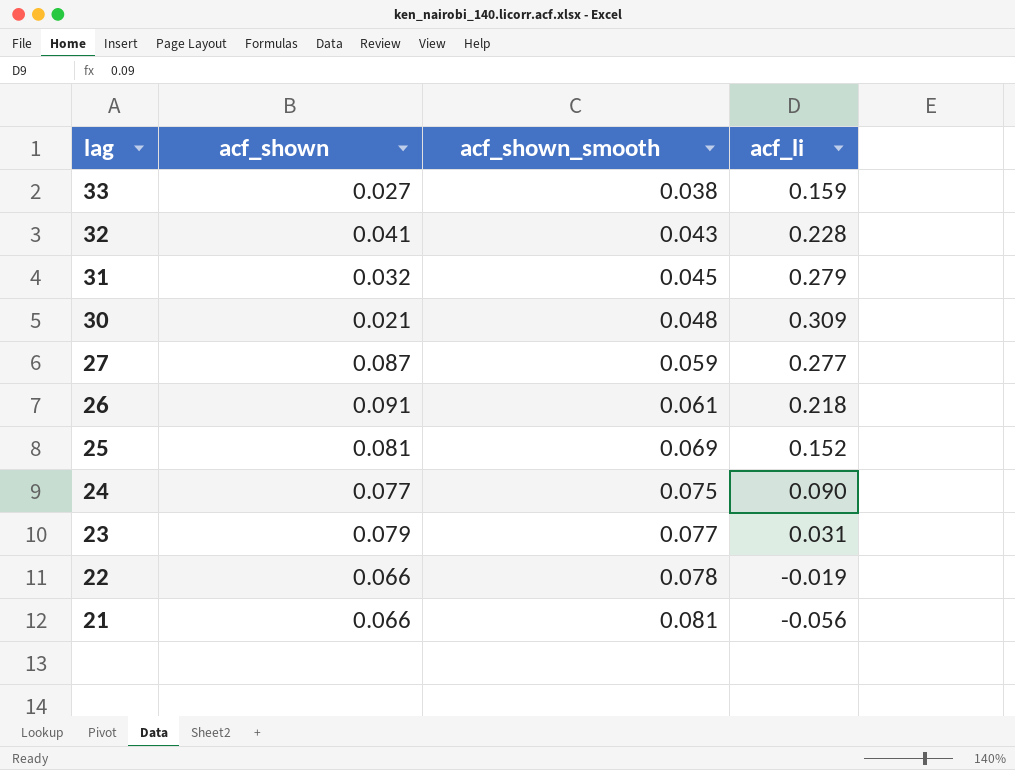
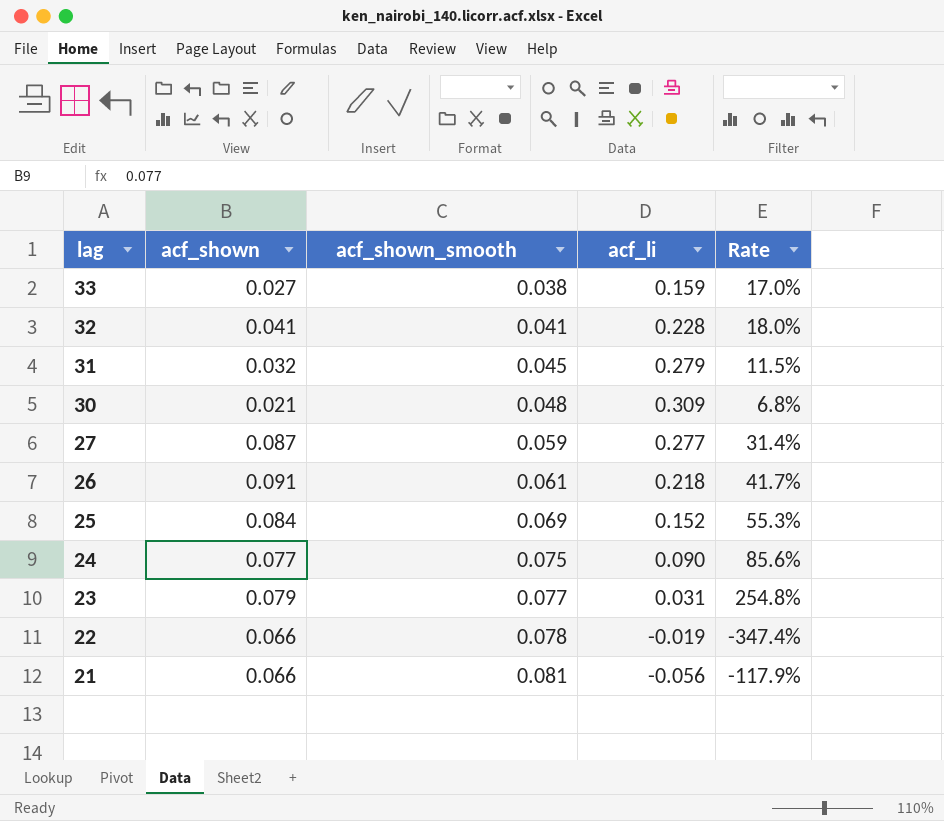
column Rate | formula: none -> [acf_shown] / [acf_li]
32 | acf_shown_smooth: 0.043 -> 0.041
25 | acf_shown: 0.081 -> 0.084

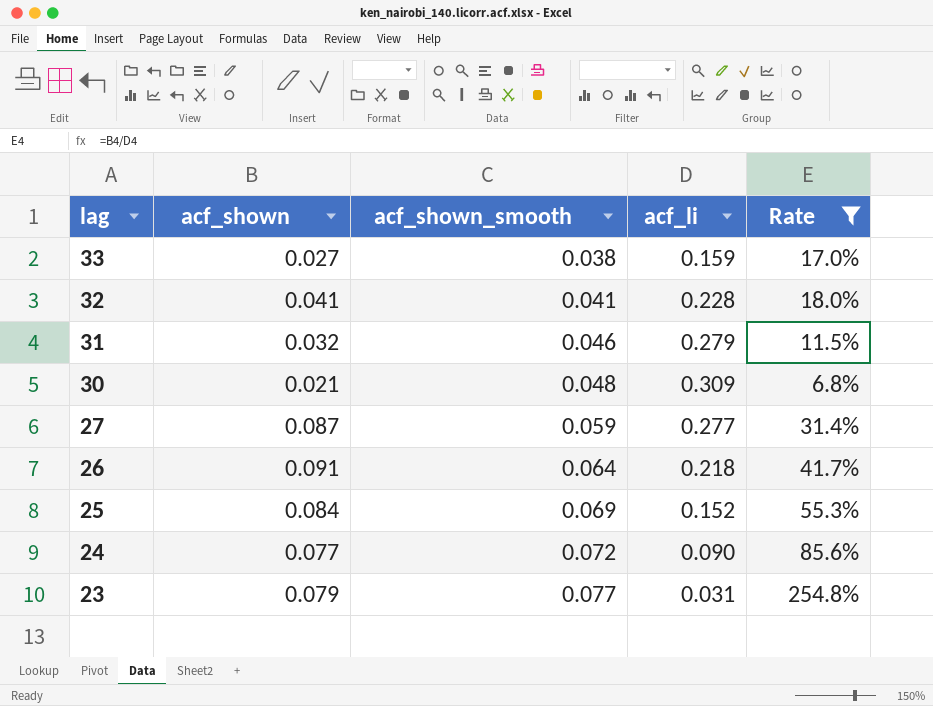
filter: none -> Rate >= 6.8%
31 | acf_shown_smooth: 0.045 -> 0.046
26 | acf_shown_smooth: 0.061 -> 0.064
24 | acf_shown_smooth: 0.075 -> 0.072

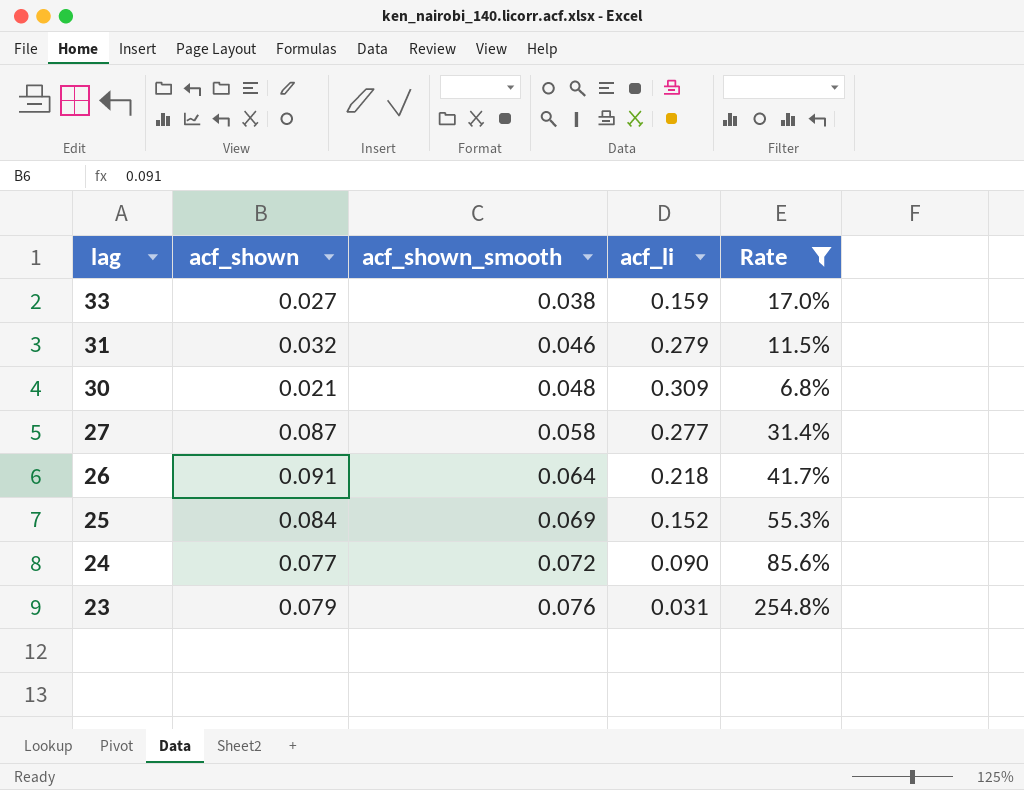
row 32: 0.041 | 0.041 | 0.228 | 18.0% -> none
27 | acf_shown_smooth: 0.059 -> 0.058
23 | acf_shown_smooth: 0.077 -> 0.076

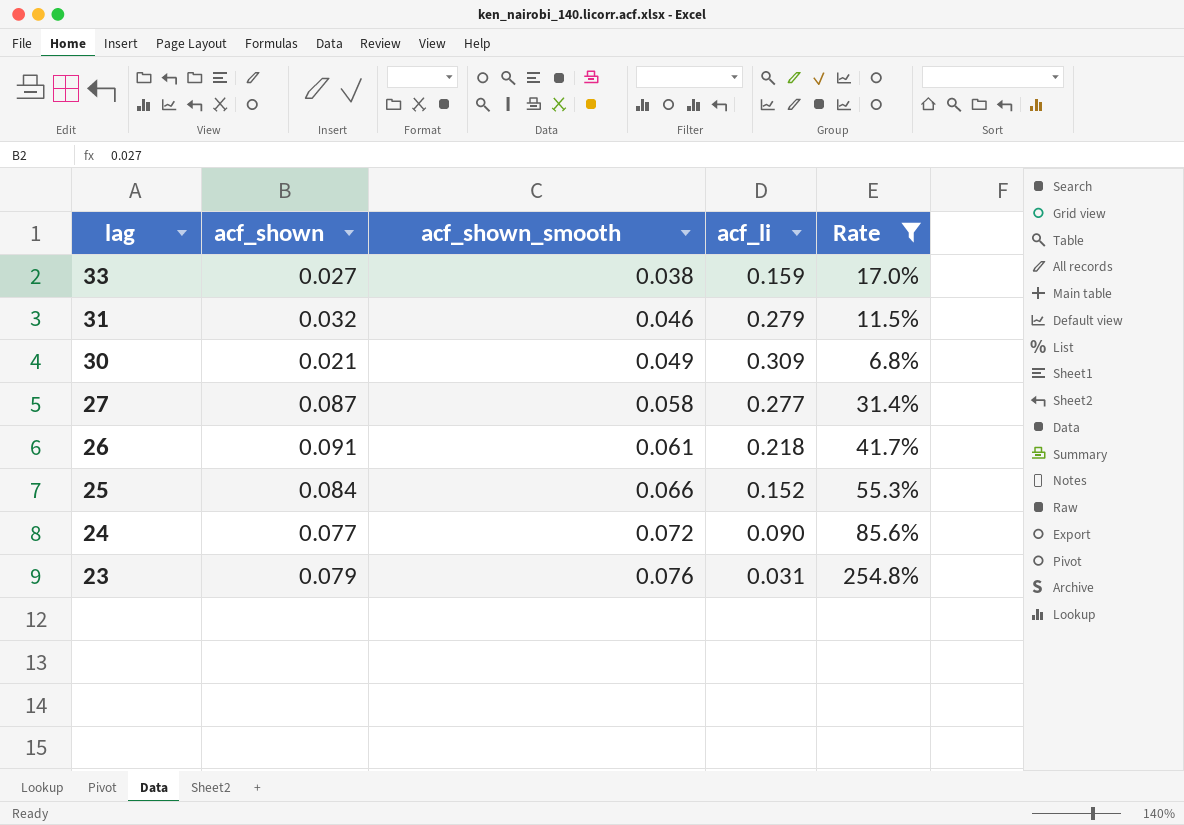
30 | acf_shown_smooth: 0.048 -> 0.049
26 | acf_shown_smooth: 0.064 -> 0.061
25 | acf_shown_smooth: 0.069 -> 0.066

